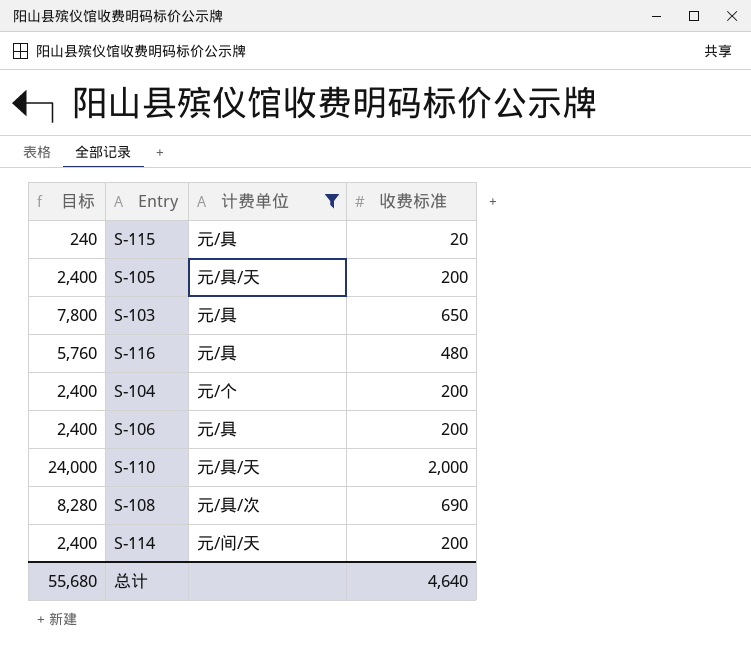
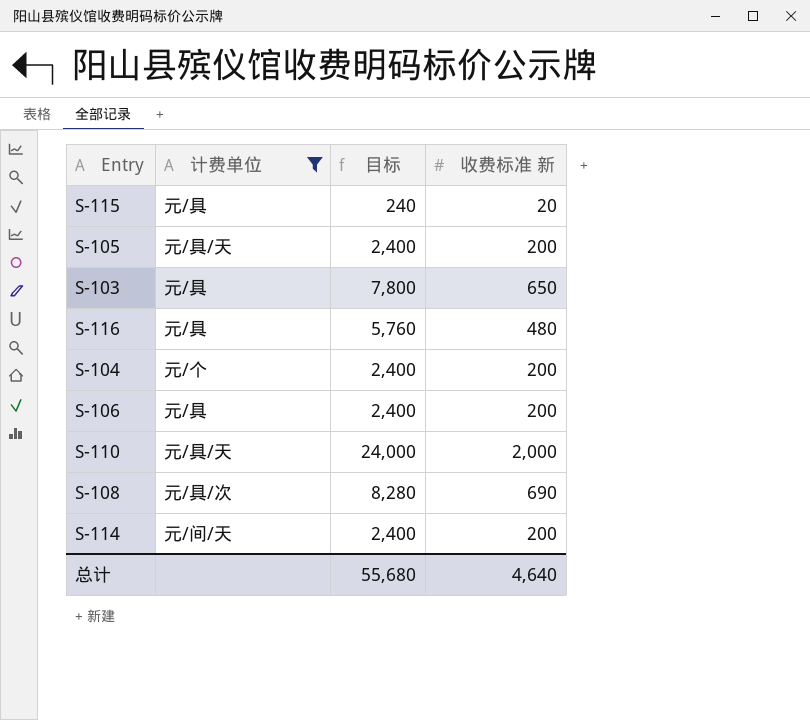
column 目标 | position: 1 -> 3
column name: 收费标准 -> 收费标准 新

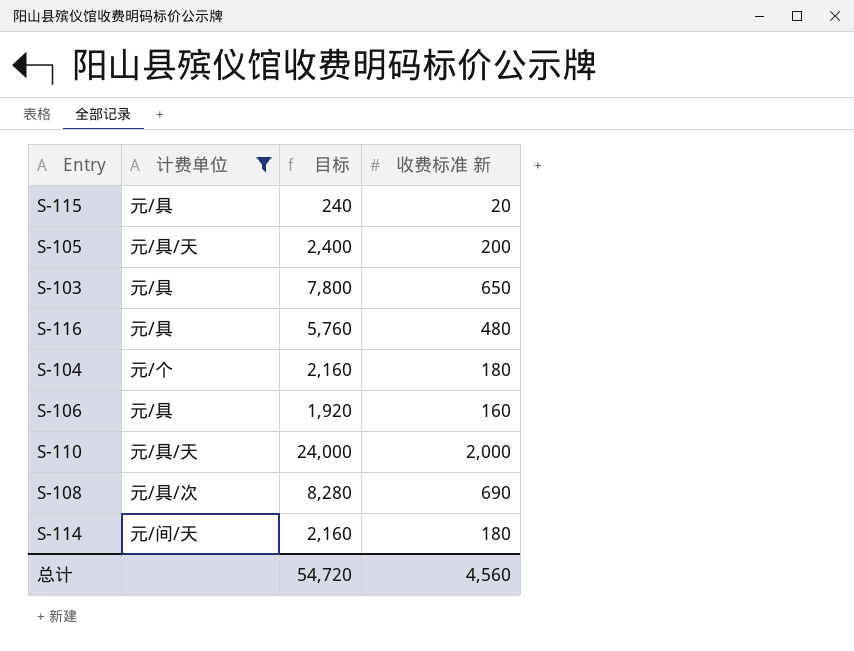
S-104 | 目标: 2,400 -> 2,160
S-104 | 收费标准 新: 200 -> 180
S-106 | 目标: 2,400 -> 1,920
S-106 | 收费标准 新: 200 -> 160
S-114 | 目标: 2,400 -> 2,160
S-114 | 收费标准 新: 200 -> 180
总计 | 目标: 55,680 -> 54,720
总计 | 收费标准 新: 4,640 -> 4,560

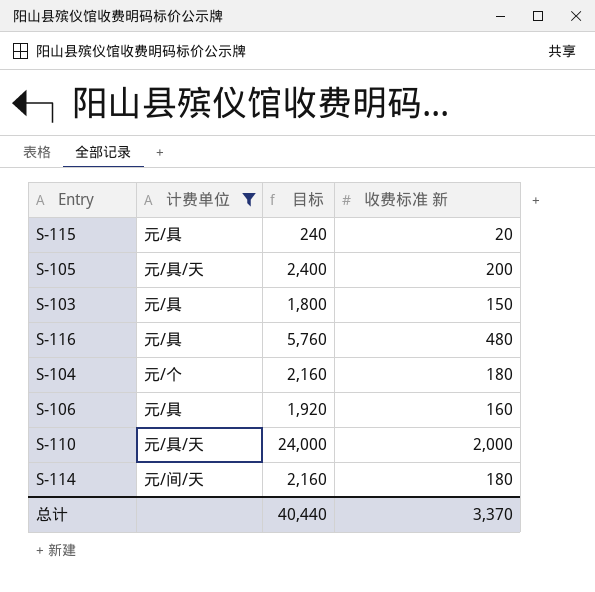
row S-108: 元/具/次 | 8,280 | 690 -> none
S-103 | 目标: 7,800 -> 1,800
S-103 | 收费标准 新: 650 -> 150
总计 | 目标: 54,720 -> 40,440
总计 | 收费标准 新: 4,560 -> 3,370

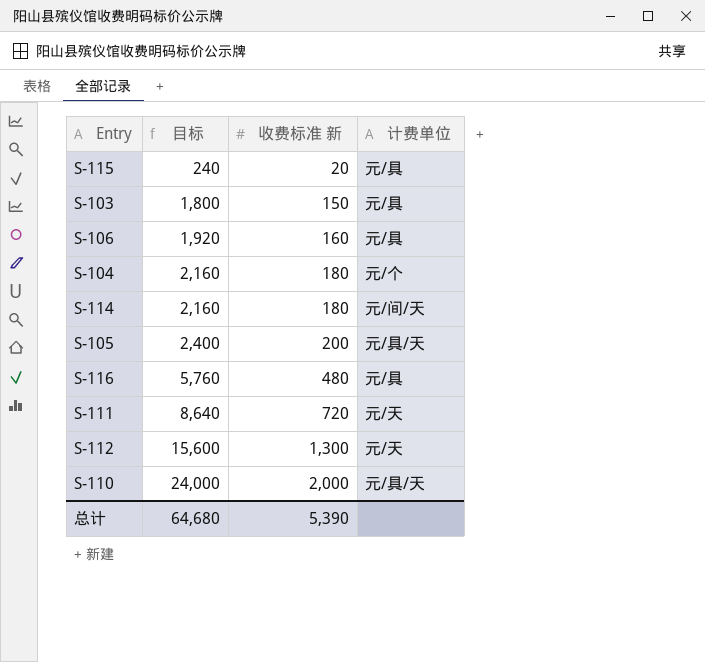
filter: 计费单位 != 元/天 -> none
row order: none -> 目标 ascending
column 计费单位 | position: 2 -> 4
总计 | 目标: 40,440 -> 64,680
总计 | 收费标准 新: 3,370 -> 5,390

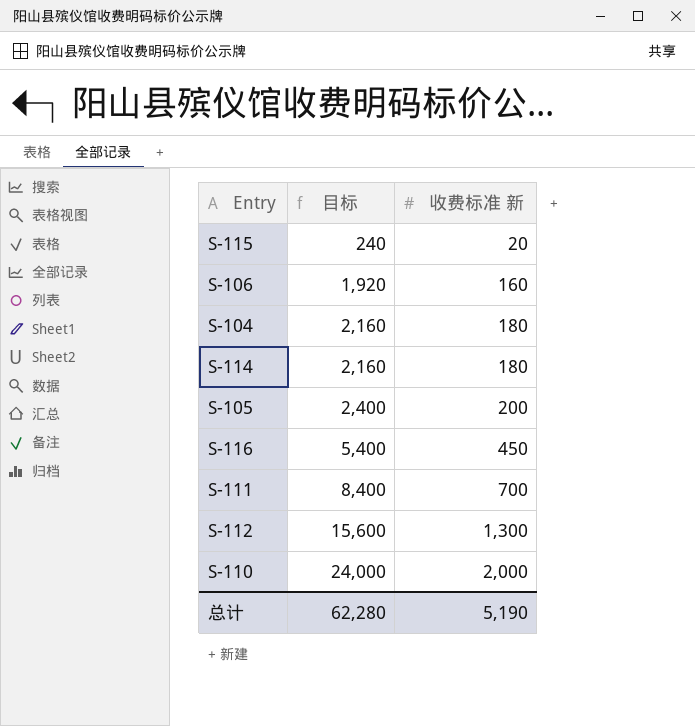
column 计费单位 | position: 4 -> none
row S-103: 1,800 | 150 | 元/具 -> none
S-116 | 目标: 5,760 -> 5,400
S-116 | 收费标准 新: 480 -> 450
S-111 | 目标: 8,640 -> 8,400
S-111 | 收费标准 新: 720 -> 700
总计 | 目标: 64,680 -> 62,280
总计 | 收费标准 新: 5,390 -> 5,190

